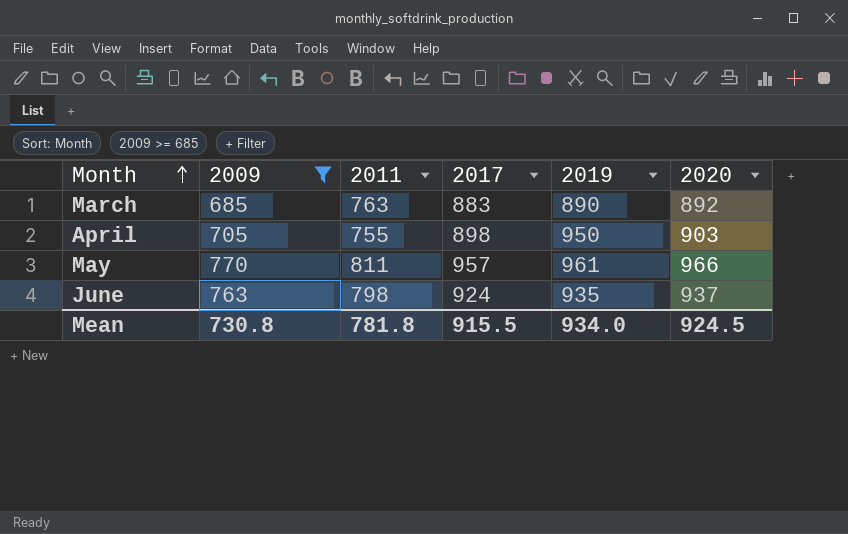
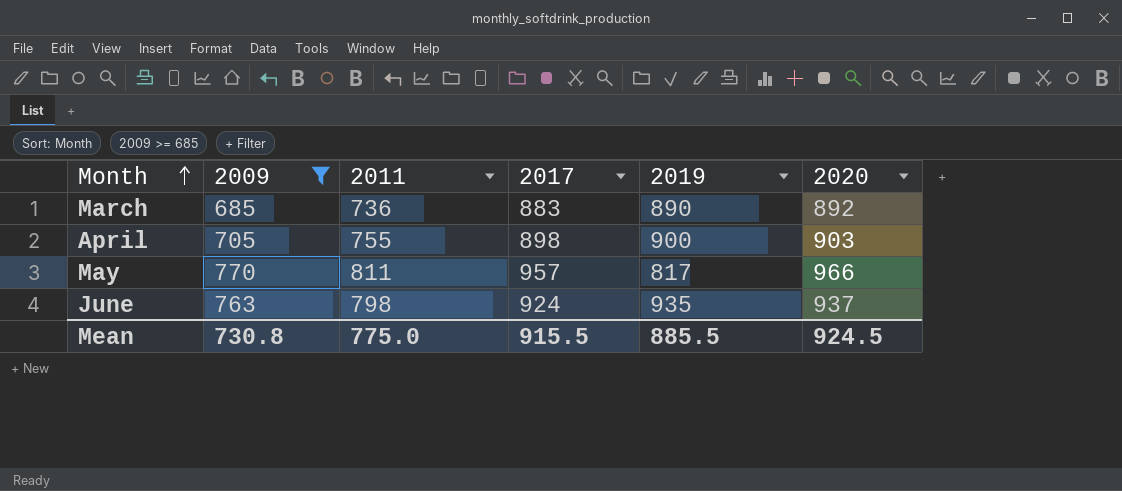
March | 2011: 763 -> 736
April | 2019: 950 -> 900
May | 2019: 961 -> 817
Mean | 2011: 781.8 -> 775.0
Mean | 2019: 934.0 -> 885.5

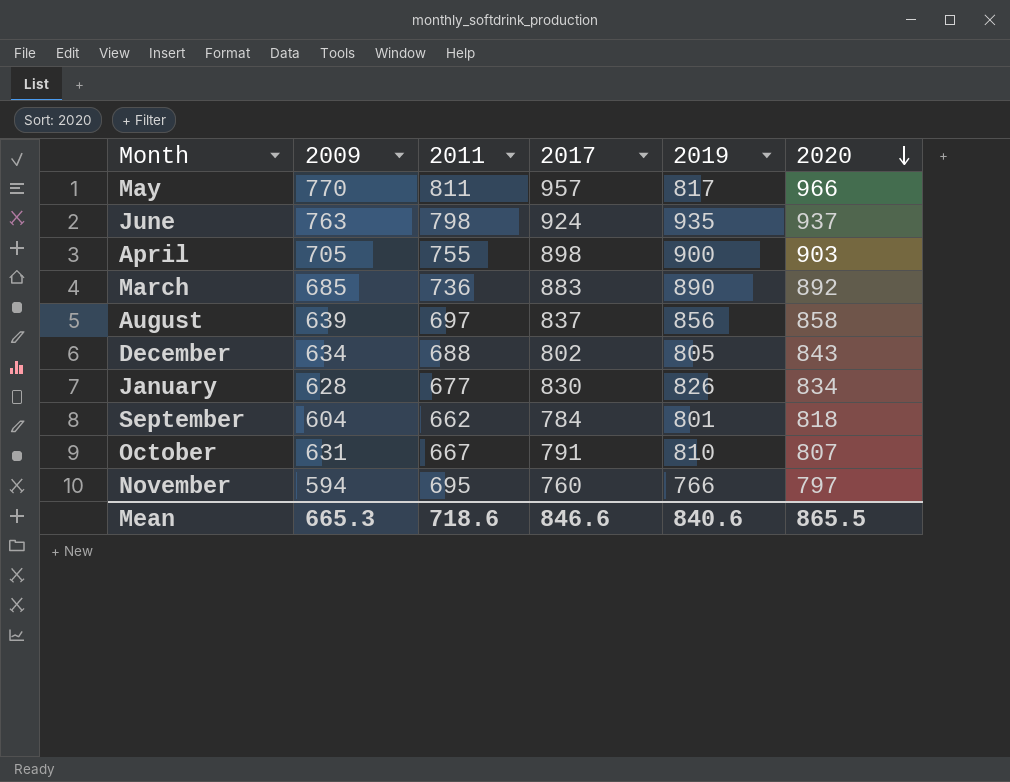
filter: 2009 >= 685 -> none
row order: Month ascending -> 2020 descending
Mean | 2009: 730.8 -> 665.3
Mean | 2011: 775.0 -> 718.6
Mean | 2017: 915.5 -> 846.6
Mean | 2019: 885.5 -> 840.6
Mean | 2020: 924.5 -> 865.5

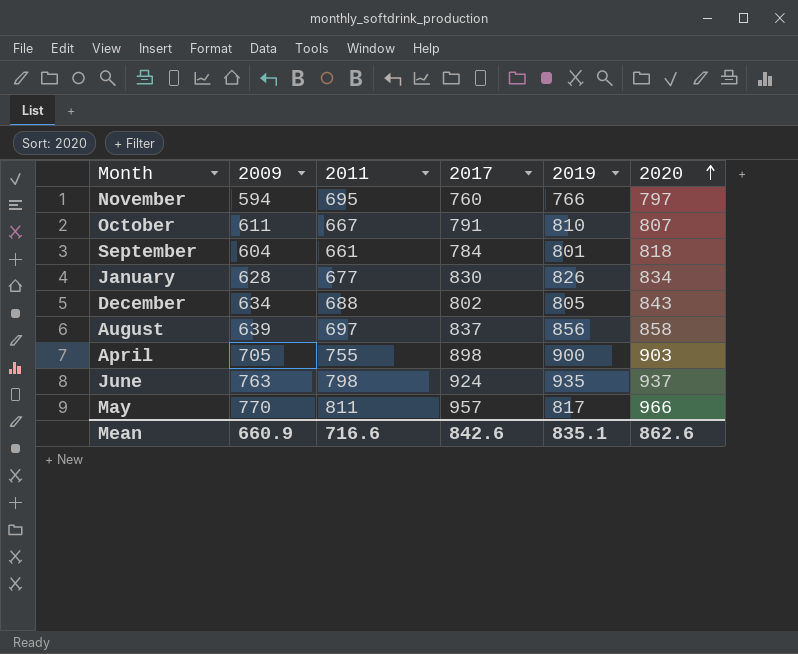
row order: 2020 descending -> 2020 ascending
row March: 685 | 736 | 883 | 890 | 892 -> none
October | 2009: 631 -> 611
September | 2011: 662 -> 661
Mean | 2009: 665.3 -> 660.9
Mean | 2011: 718.6 -> 716.6
Mean | 2017: 846.6 -> 842.6
Mean | 2019: 840.6 -> 835.1
Mean | 2020: 865.5 -> 862.6

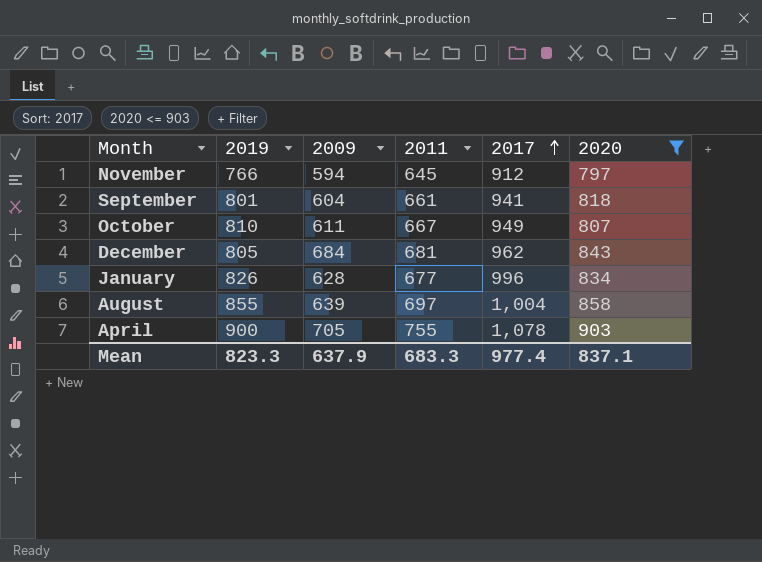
filter: none -> 2020 <= 903
row order: 2020 ascending -> 2017 ascending
column 2019 | position: 5 -> 2
November | 2011: 695 -> 645
November | 2017: 760 -> 912
September | 2017: 784 -> 941
October | 2017: 791 -> 949
December | 2009: 634 -> 684
December | 2011: 688 -> 681
December | 2017: 802 -> 962
January | 2017: 830 -> 996
August | 2019: 856 -> 855
August | 2017: 837 -> 1,004
April | 2017: 898 -> 1,078
Mean | 2019: 835.1 -> 823.3
Mean | 2009: 660.9 -> 637.9
Mean | 2011: 716.6 -> 683.3
Mean | 2017: 842.6 -> 977.4
Mean | 2020: 862.6 -> 837.1

